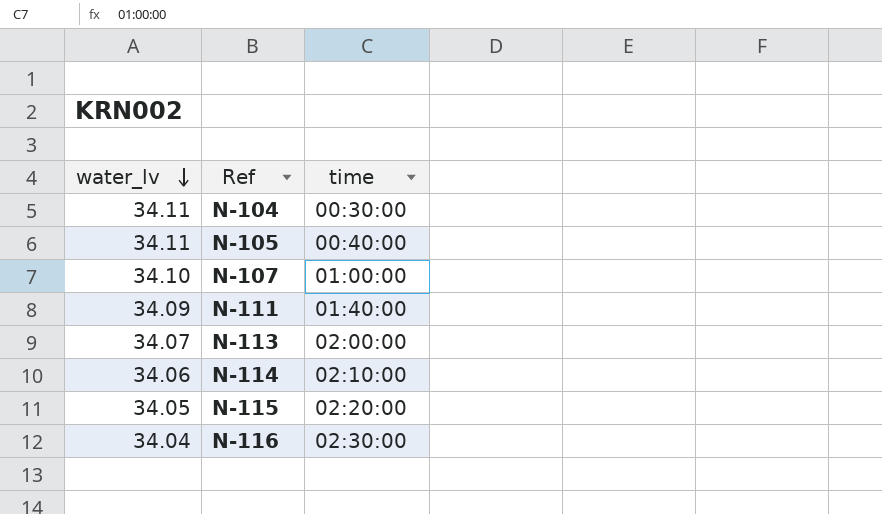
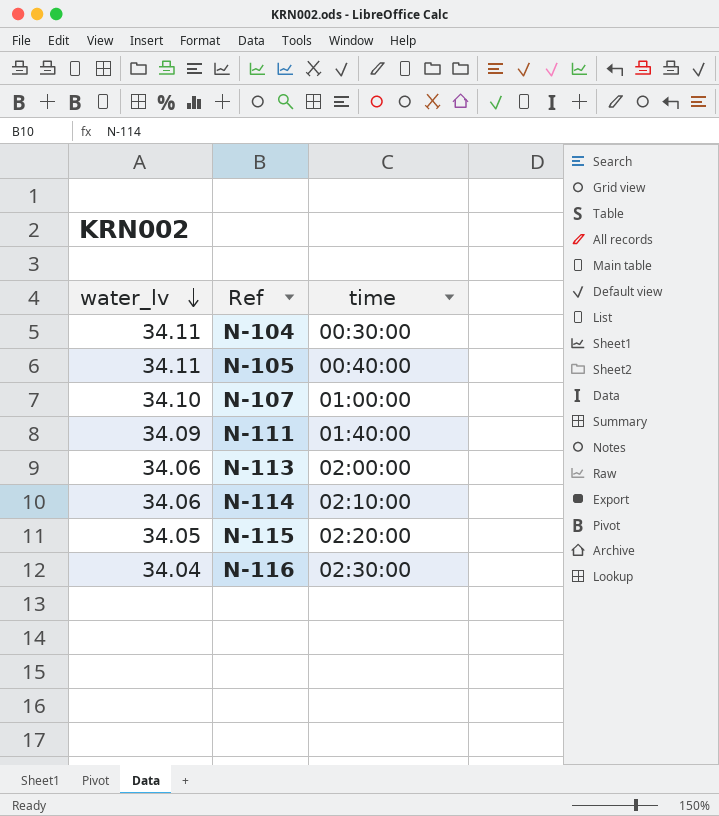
N-113 | water_lv: 34.07 -> 34.06

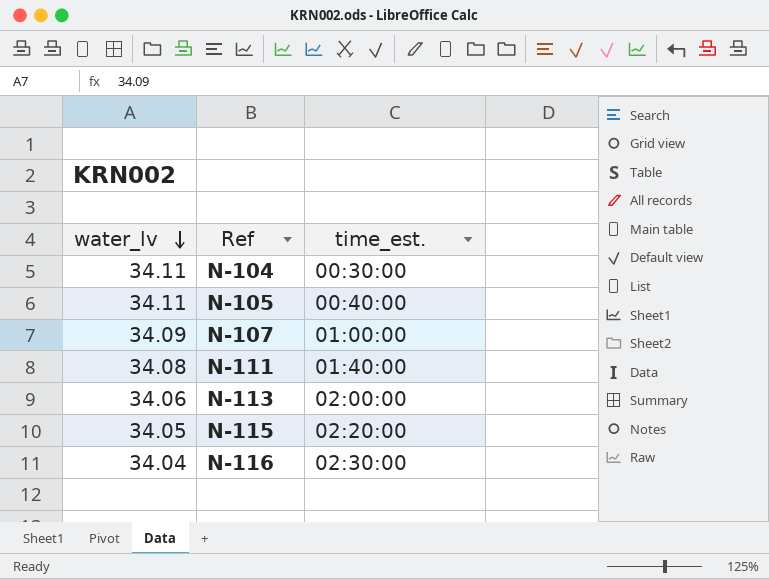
column name: time -> time_est.
row N-114: 34.06 | 02:10:00 -> none
N-107 | water_lv: 34.10 -> 34.09
N-111 | water_lv: 34.09 -> 34.08

